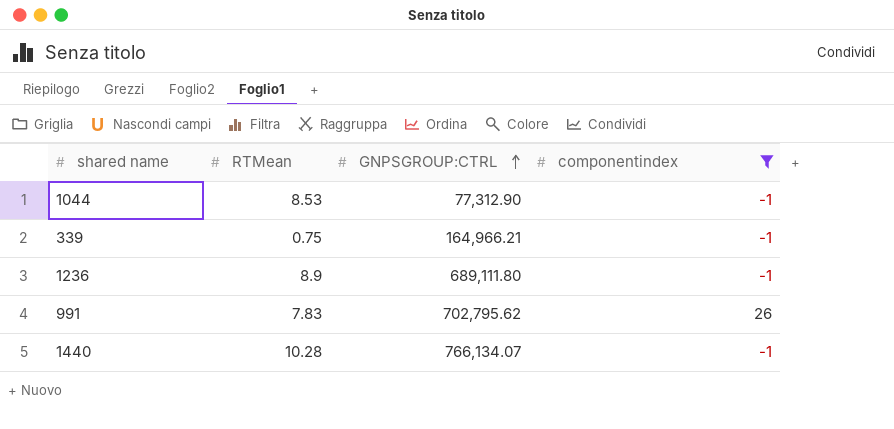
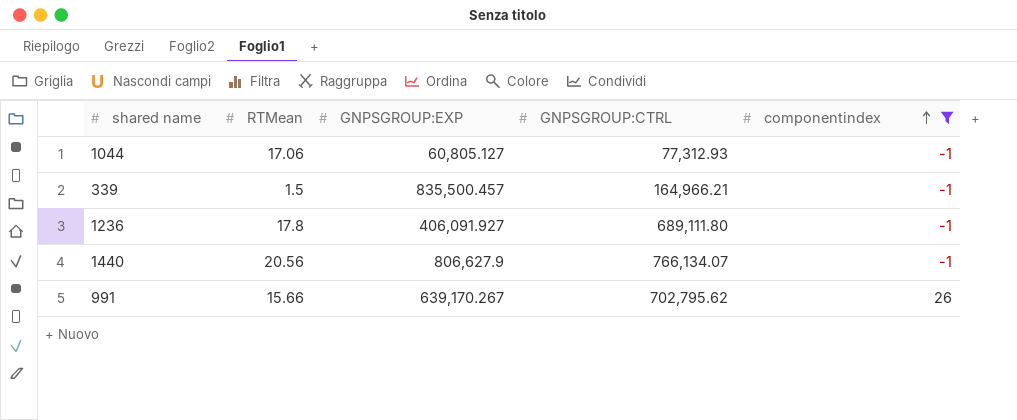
row order: GNPSGROUP:CTRL ascending -> componentindex ascending
column GNPSGROUP:EXP | position: none -> 3
1044 | RTMean: 8.53 -> 17.06
1044 | GNPSGROUP:CTRL: 77,312.90 -> 77,312.93
339 | RTMean: 0.75 -> 1.5
1236 | RTMean: 8.9 -> 17.8
1440 | RTMean: 10.28 -> 20.56
991 | RTMean: 7.83 -> 15.66

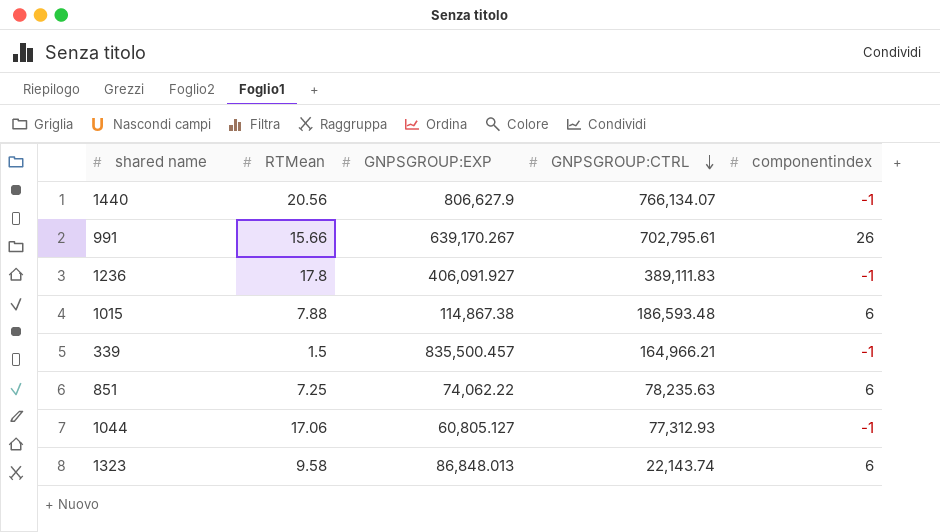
filter: componentindex != 6 -> none
row order: componentindex ascending -> GNPSGROUP:CTRL descending
991 | GNPSGROUP:CTRL: 702,795.62 -> 702,795.61
1236 | GNPSGROUP:CTRL: 689,111.80 -> 389,111.83

